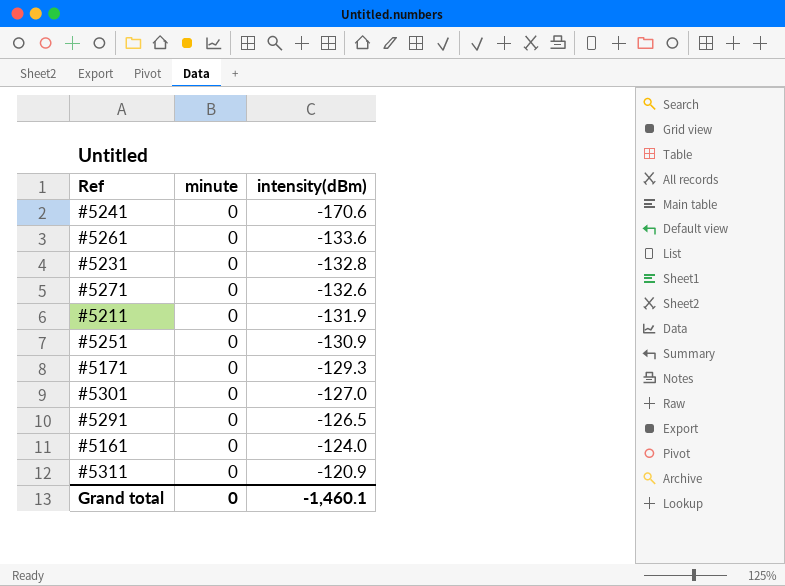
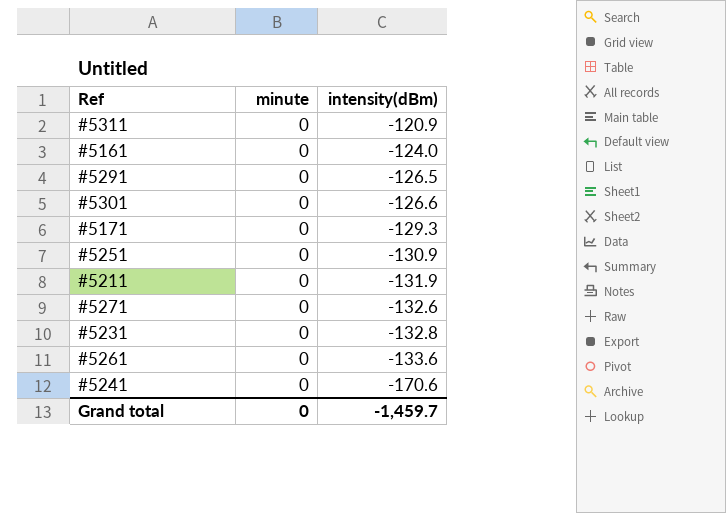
row order: intensity(dBm) ascending -> intensity(dBm) descending
#5301 | intensity(dBm): -127.0 -> -126.6
Grand total | intensity(dBm): -1,460.1 -> -1,459.7

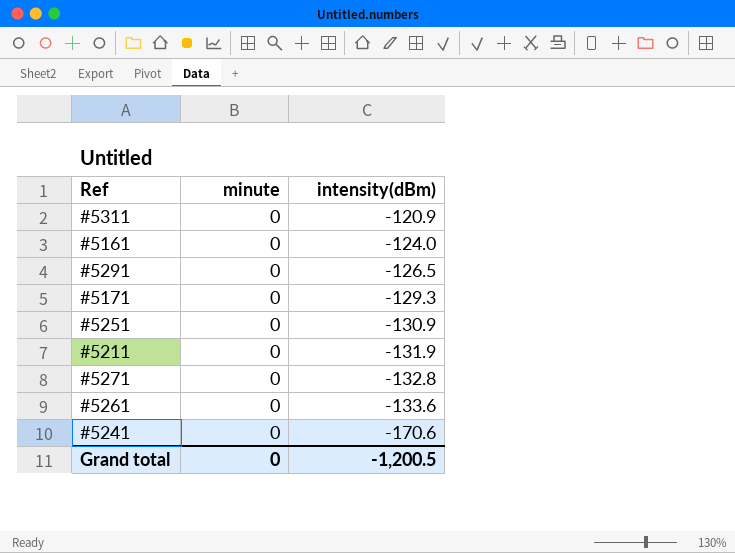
row #5301: 0 | -126.6 -> none
row #5231: 0 | -132.8 -> none
#5271 | intensity(dBm): -132.6 -> -132.8
Grand total | intensity(dBm): -1,459.7 -> -1,200.5

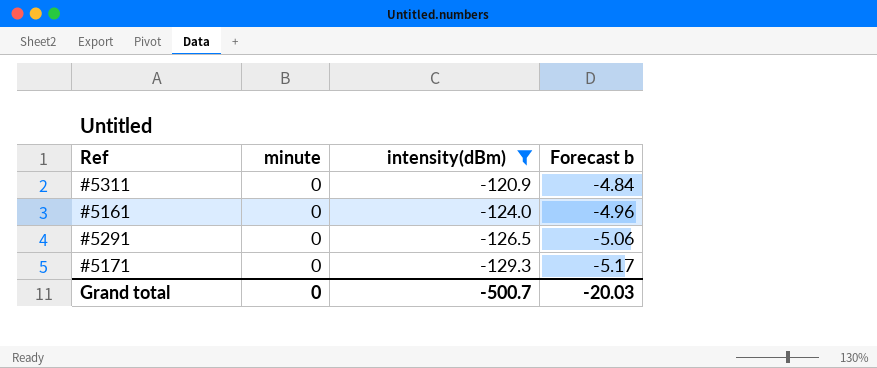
filter: none -> intensity(dBm) >= -129.3
column Forecast b | formula: none -> [intensity(dBm)] * 0.04
Grand total | intensity(dBm): -1,200.5 -> -500.7

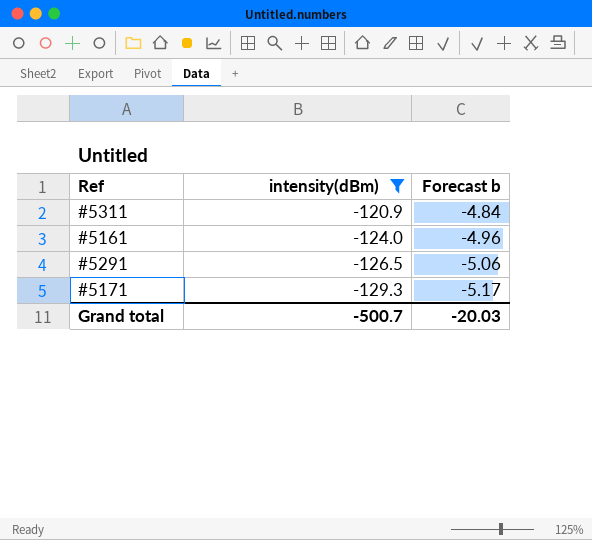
column minute | position: 2 -> none

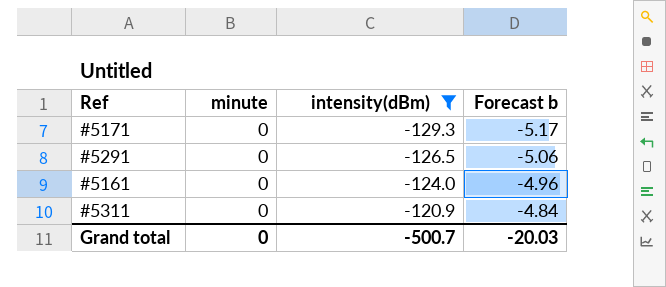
row order: intensity(dBm) descending -> intensity(dBm) ascending
column minute | position: none -> 2

